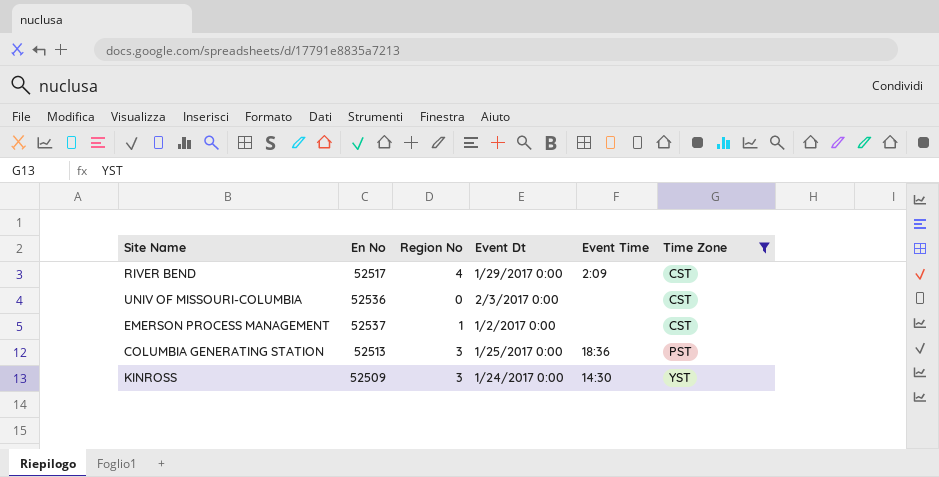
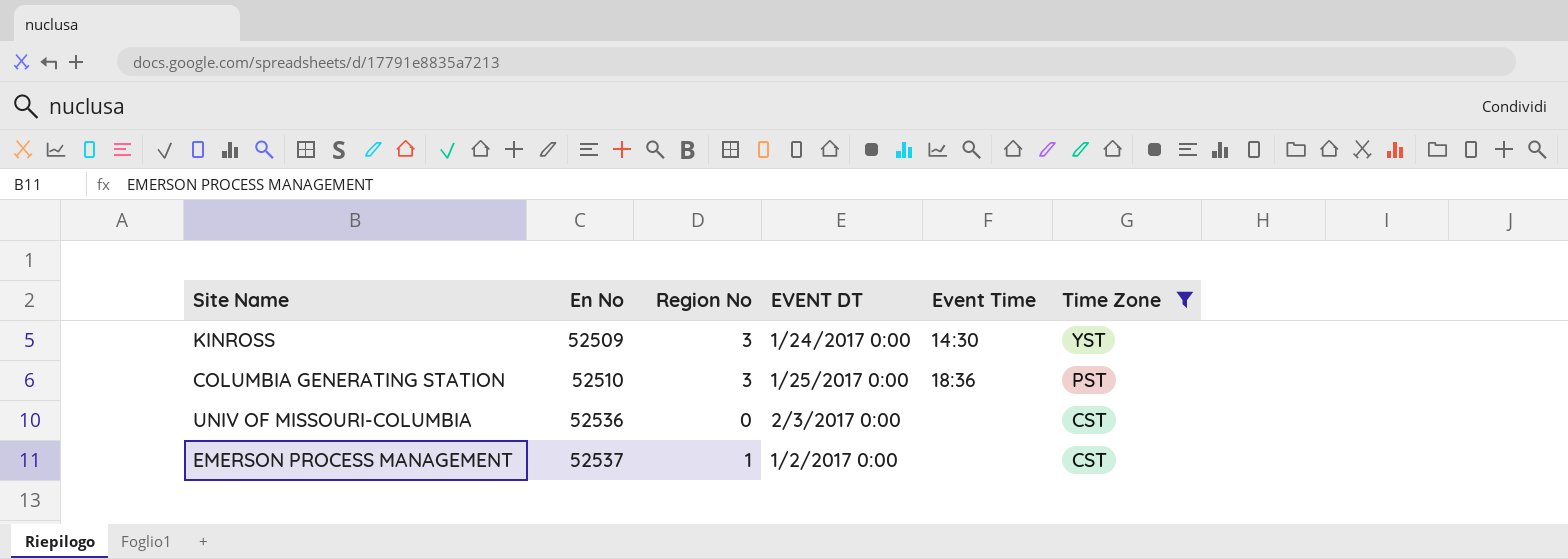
row order: Time Zone ascending -> En No ascending
column name: Event Dt -> EVENT DT
row RIVER BEND: 52517 | 4 | 1/29/2017 0:00 | 2:09 | CST -> none
COLUMBIA GENERATING STATION | En No: 52513 -> 52510

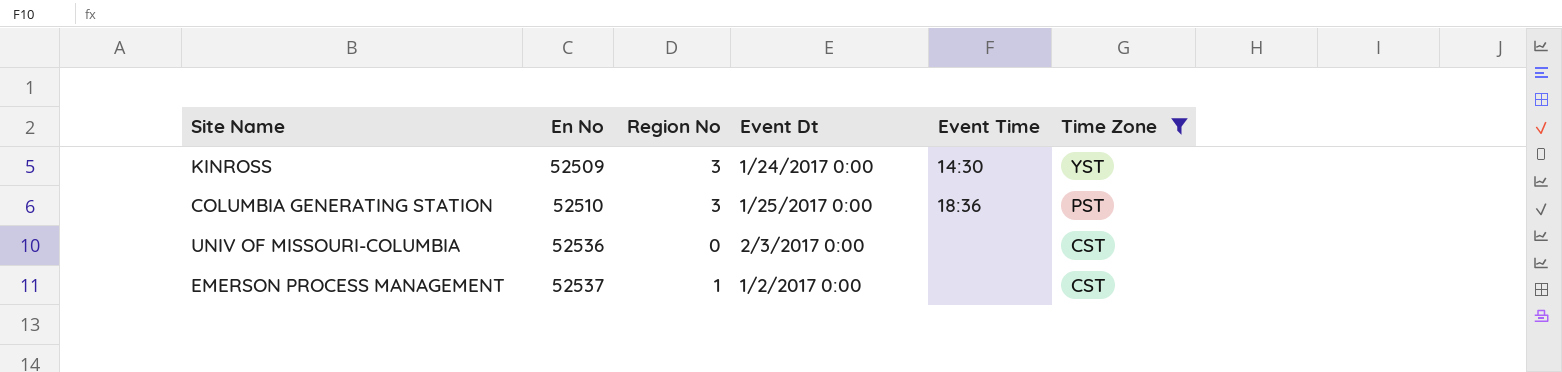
column name: EVENT DT -> Event Dt

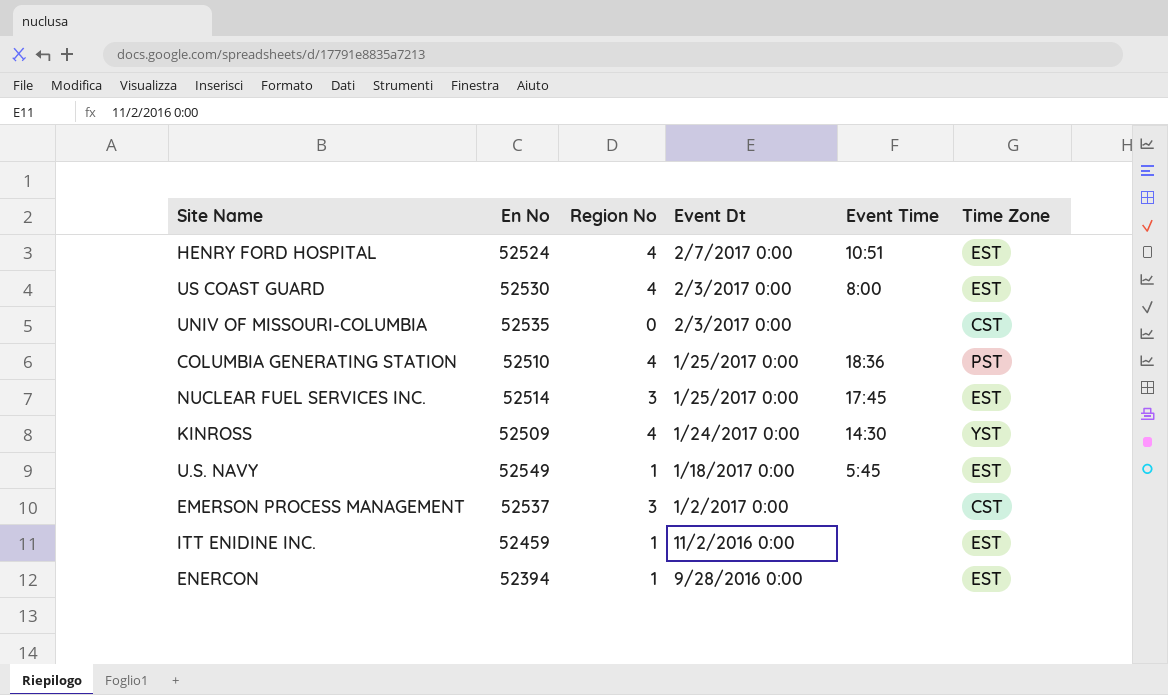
filter: Time Zone != EST -> none
row order: En No ascending -> Event Dt descending
UNIV OF MISSOURI-COLUMBIA | En No: 52536 -> 52535
COLUMBIA GENERATING STATION | Region No: 3 -> 4
KINROSS | Region No: 3 -> 4
EMERSON PROCESS MANAGEMENT | Region No: 1 -> 3

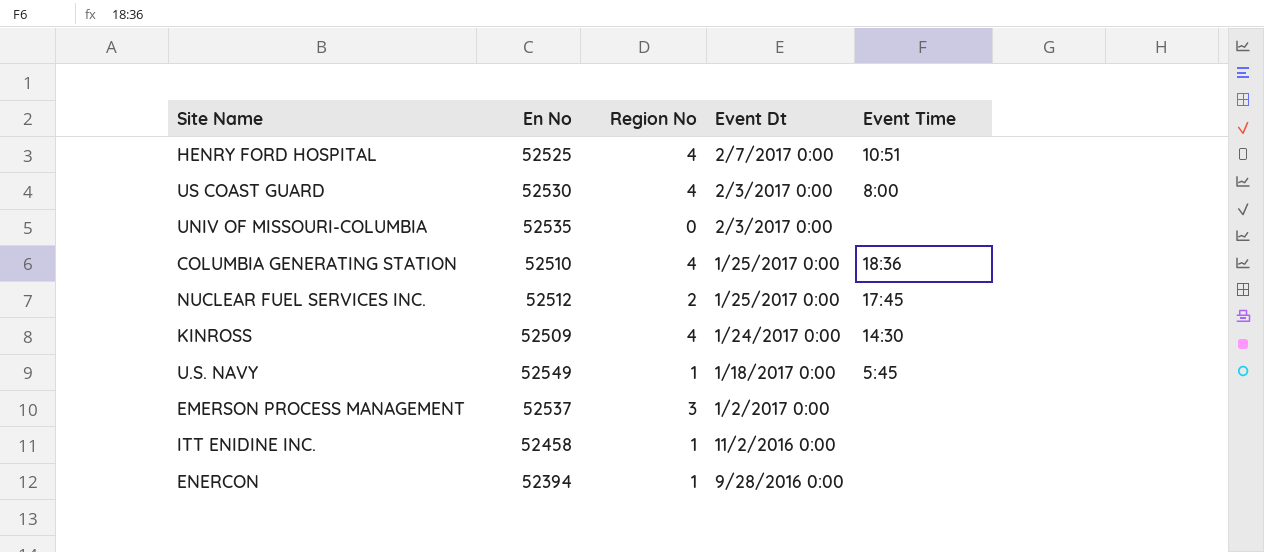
column Time Zone | position: 6 -> none
HENRY FORD HOSPITAL | En No: 52524 -> 52525
NUCLEAR FUEL SERVICES INC. | En No: 52514 -> 52512
NUCLEAR FUEL SERVICES INC. | Region No: 3 -> 2
ITT ENIDINE INC. | En No: 52459 -> 52458

